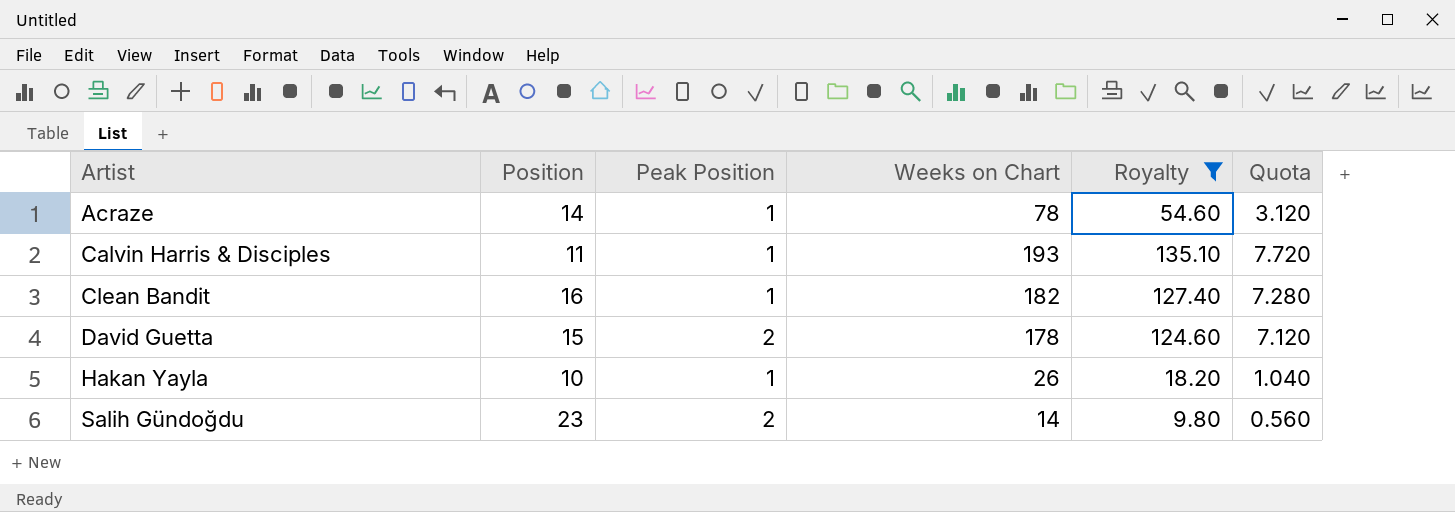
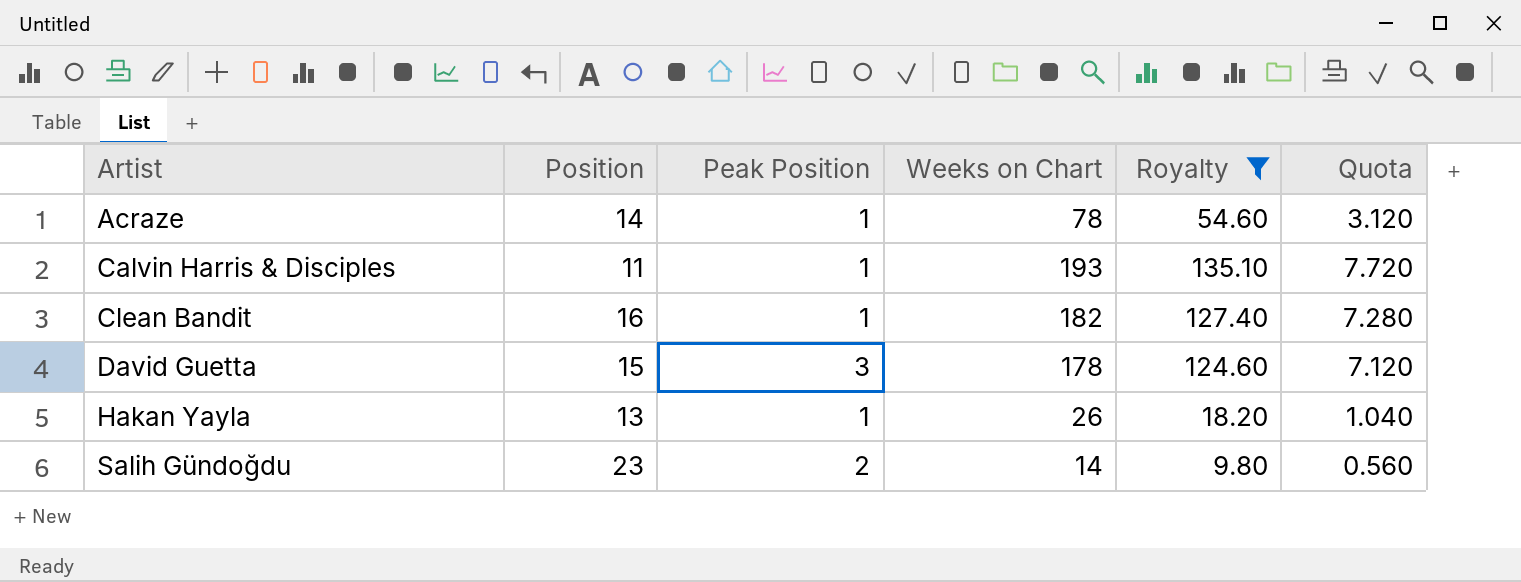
David Guetta | Peak Position: 2 -> 3
Hakan Yayla | Position: 10 -> 13

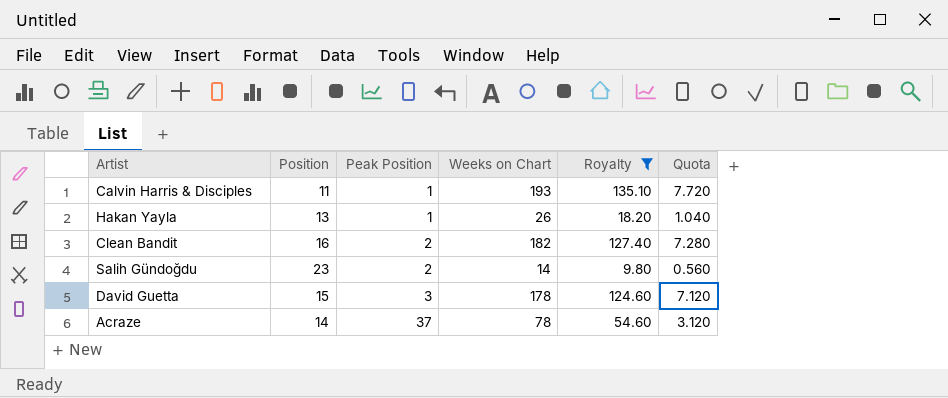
row order: Artist ascending -> Peak Position ascending
Clean Bandit | Peak Position: 1 -> 2
Acraze | Peak Position: 1 -> 37

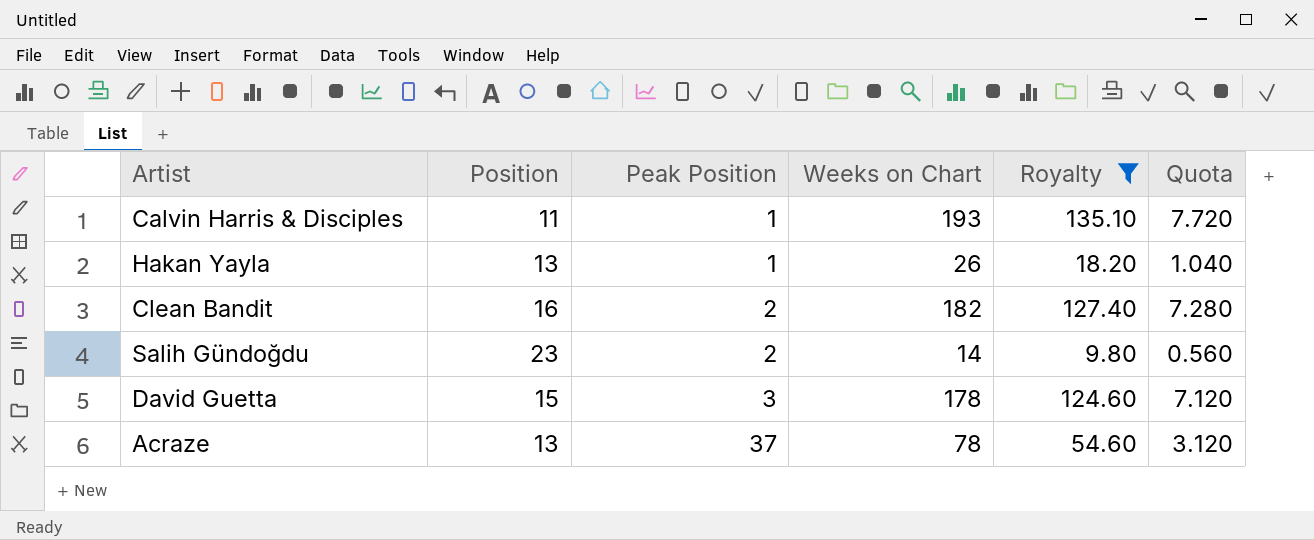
Acraze | Position: 14 -> 13

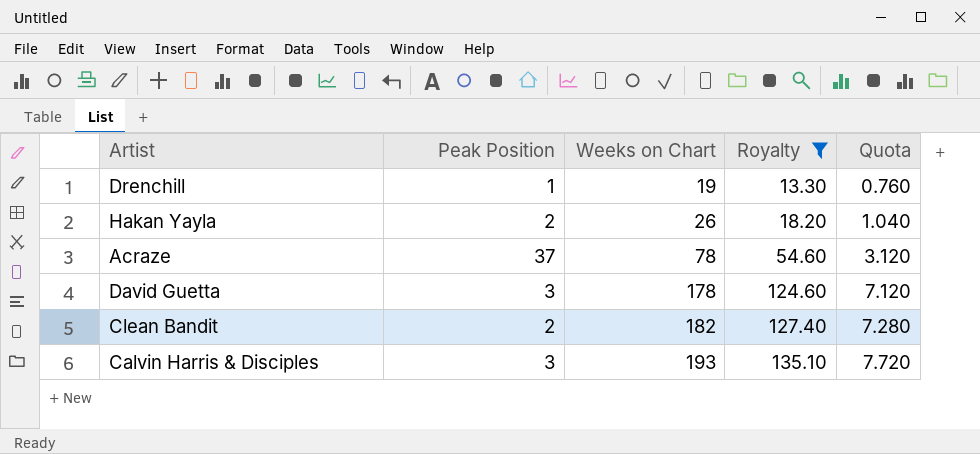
row order: Peak Position ascending -> Weeks on Chart ascending
column Position | position: 2 -> none
row Salih Gündoğdu: 23 | 2 | 14 | 9.80 | 0.560 -> none
row Drenchill: none -> 1 | 19 | 13.30 | 0.760
Hakan Yayla | Peak Position: 1 -> 2
Calvin Harris & Disciples | Peak Position: 1 -> 3

